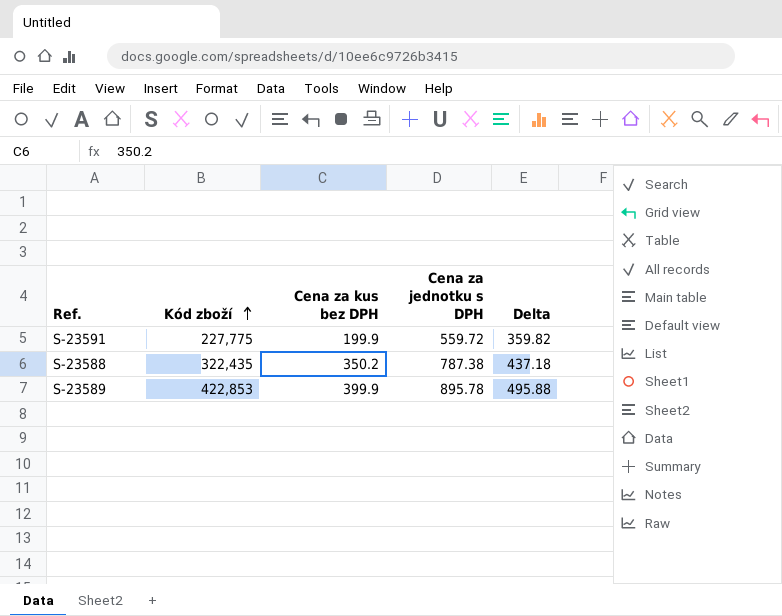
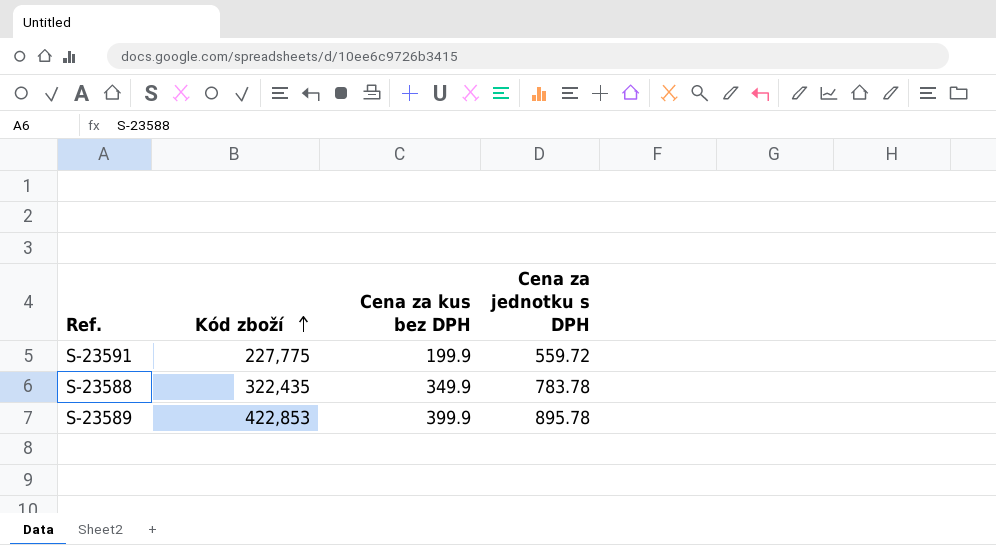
column Delta | formula: [Cena za jednotku s DPH] - [Cena za kus bez DPH] -> none
S-23588 | Cena za kus bez DPH: 350.2 -> 349.9
S-23588 | Cena za jednotku s DPH: 787.38 -> 783.78

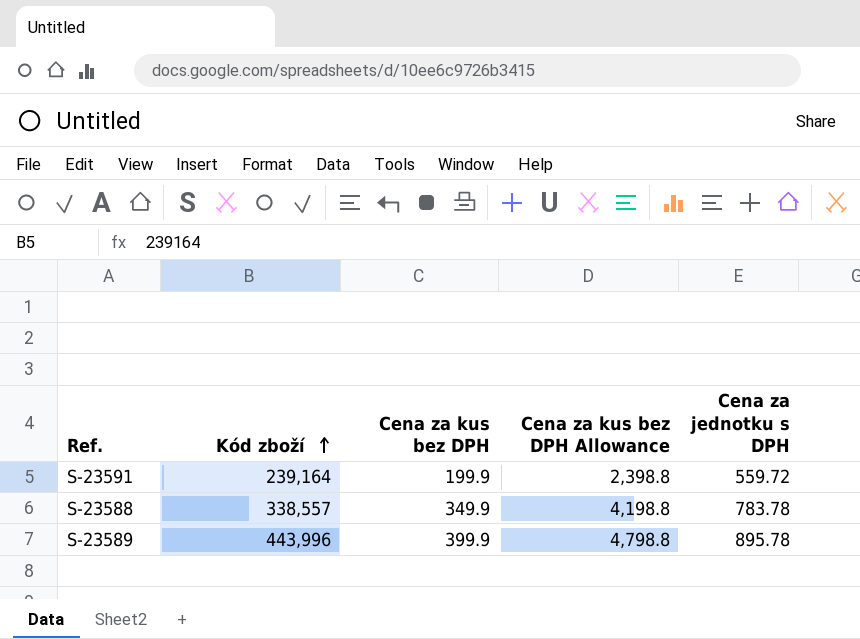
column Cena za kus bez DPH Allowance | formula: none -> [Cena za kus bez DPH] * 12
S-23591 | Kód zboží: 227,775 -> 239,164
S-23588 | Kód zboží: 322,435 -> 338,557
S-23589 | Kód zboží: 422,853 -> 443,996

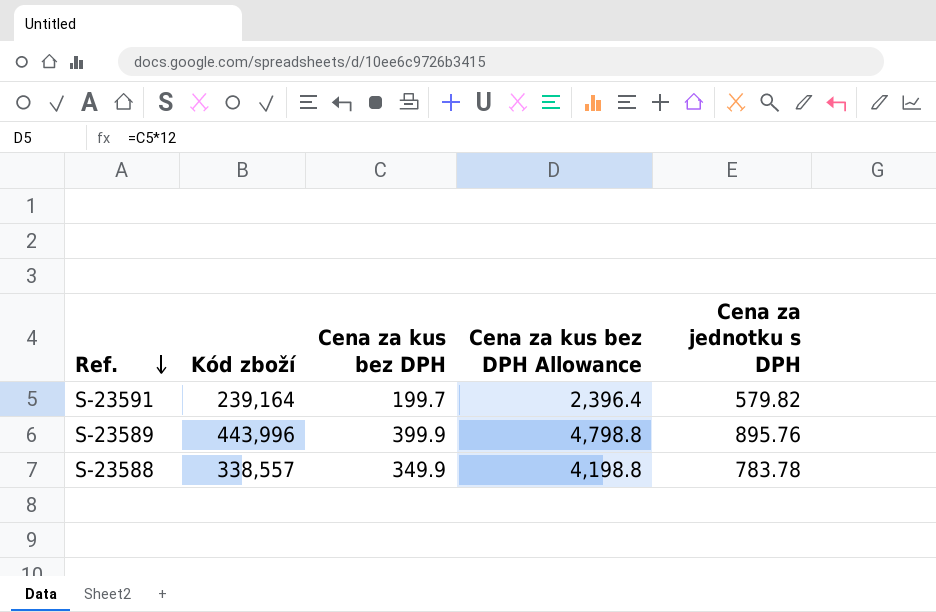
row order: Kód zboží ascending -> Ref. descending
S-23591 | Cena za kus bez DPH: 199.9 -> 199.7
S-23591 | Cena za kus bez DPH Allowance: 2,398.8 -> 2,396.4
S-23591 | Cena za jednotku s DPH: 559.72 -> 579.82
S-23589 | Cena za jednotku s DPH: 895.78 -> 895.76

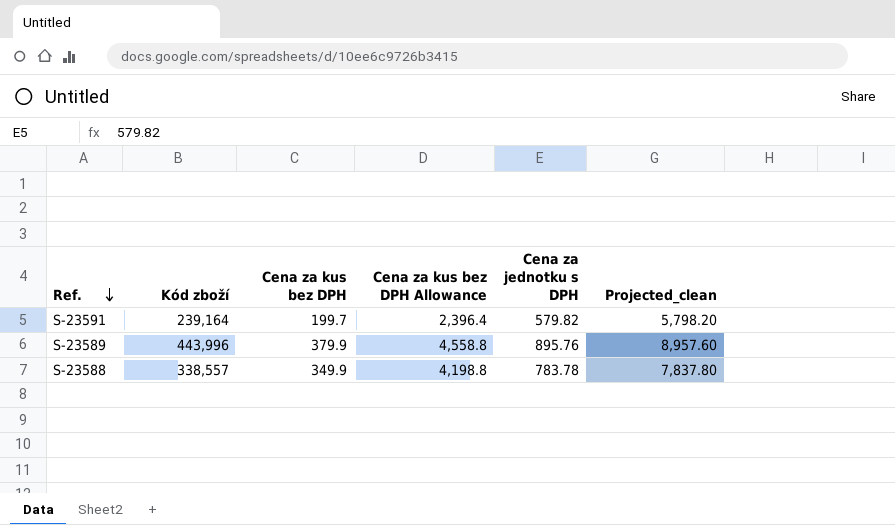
column Projected_clean | formula: none -> [Cena za jednotku s DPH] * 10
S-23589 | Cena za kus bez DPH: 399.9 -> 379.9
S-23589 | Cena za kus bez DPH Allowance: 4,798.8 -> 4,558.8

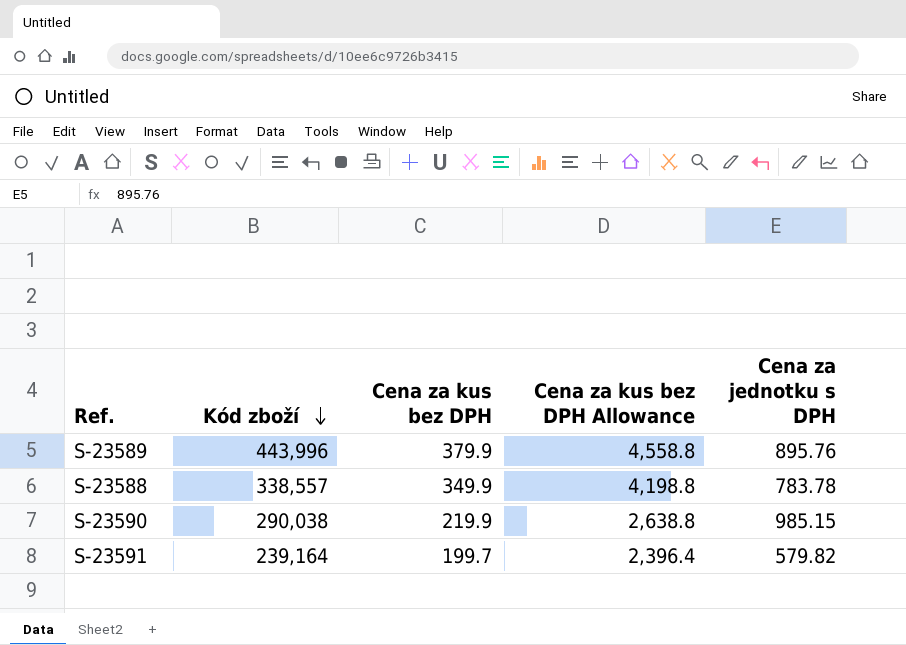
row order: Ref. descending -> Kód zboží descending
column Projected_clean | formula: [Cena za jednotku s DPH] * 10 -> none
row S-23590: none -> 290,038 | 219.9 | 2,638.8 | 985.15

